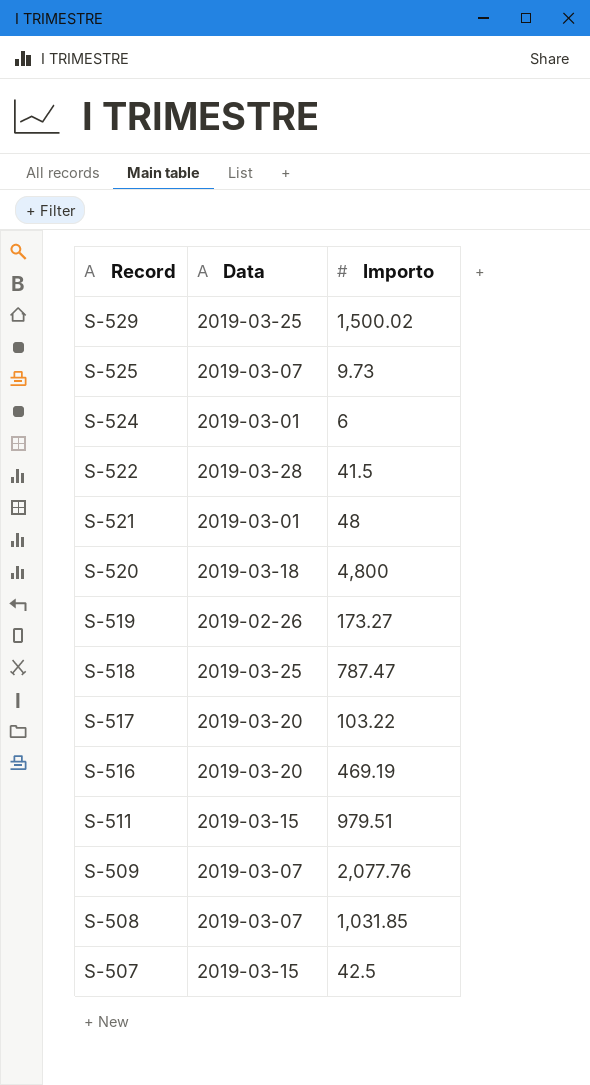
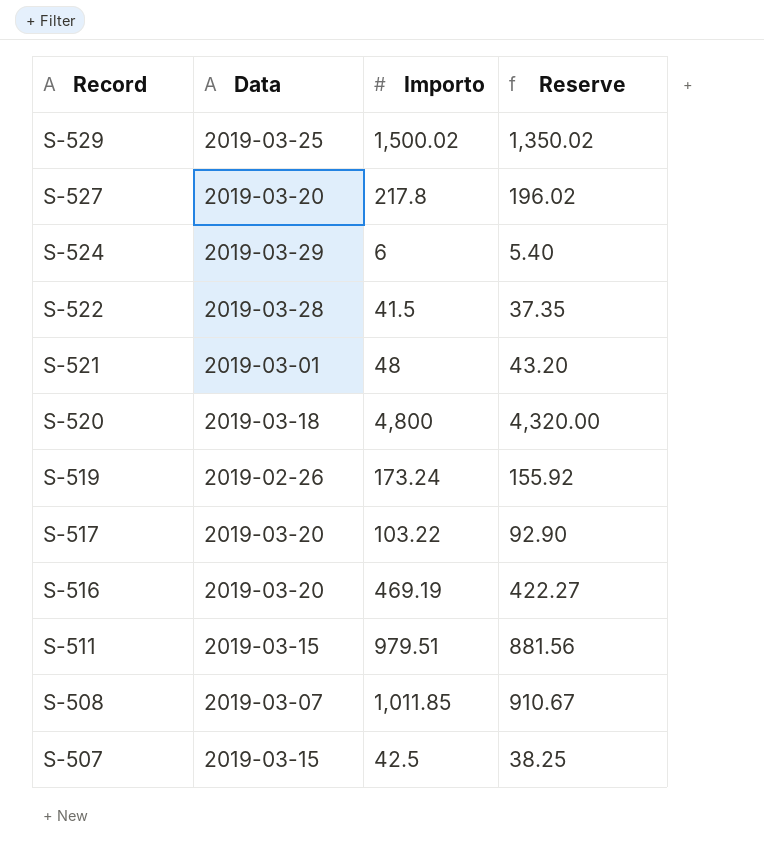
column Reserve | formula: none -> [Importo] * 0.9
row S-525: 2019-03-07 | 9.73 -> none
row S-518: 2019-03-25 | 787.47 -> none
row S-509: 2019-03-07 | 2,077.76 -> none
row S-527: none -> 2019-03-20 | 217.8 | 196.02
S-524 | Data: 2019-03-01 -> 2019-03-29
S-519 | Importo: 173.27 -> 173.24
S-508 | Importo: 1,031.85 -> 1,011.85

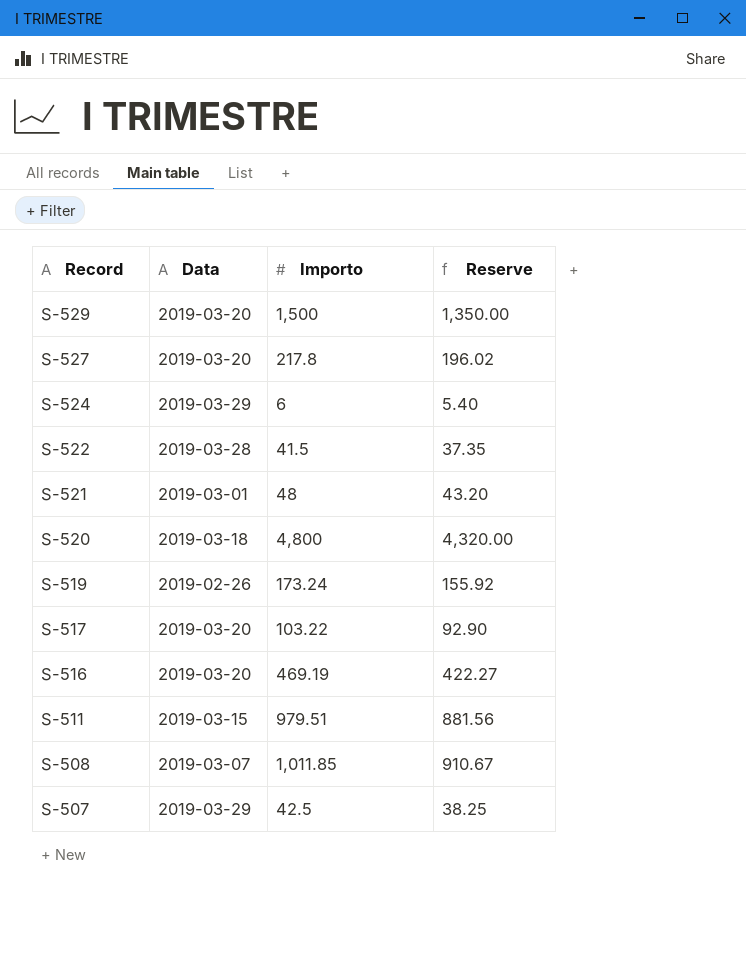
S-529 | Data: 2019-03-25 -> 2019-03-20
S-529 | Importo: 1,500.02 -> 1,500
S-529 | Reserve: 1,350.02 -> 1,350.00
S-507 | Data: 2019-03-15 -> 2019-03-29

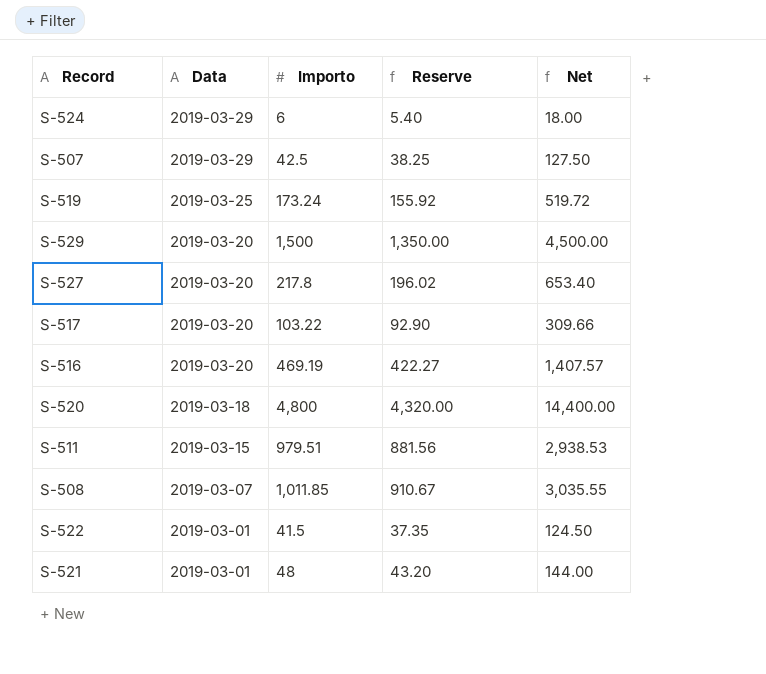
row order: Record descending -> Data descending
column Net | formula: none -> [Importo] * 3
S-519 | Data: 2019-02-26 -> 2019-03-25
S-522 | Data: 2019-03-28 -> 2019-03-01

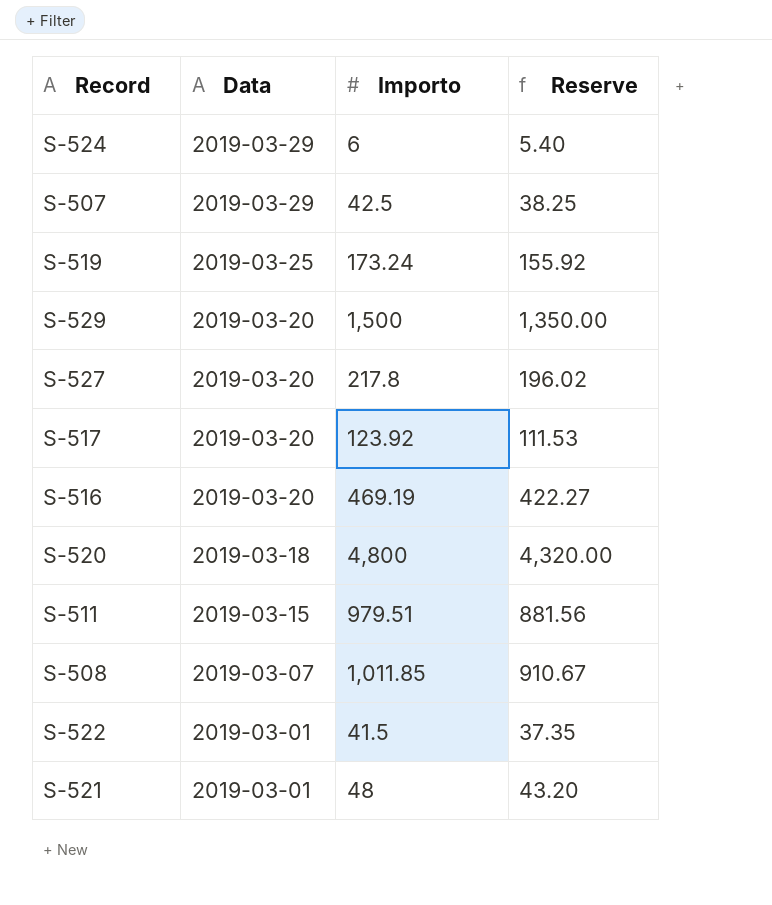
column Net | formula: [Importo] * 3 -> none
S-517 | Importo: 103.22 -> 123.92
S-517 | Reserve: 92.90 -> 111.53

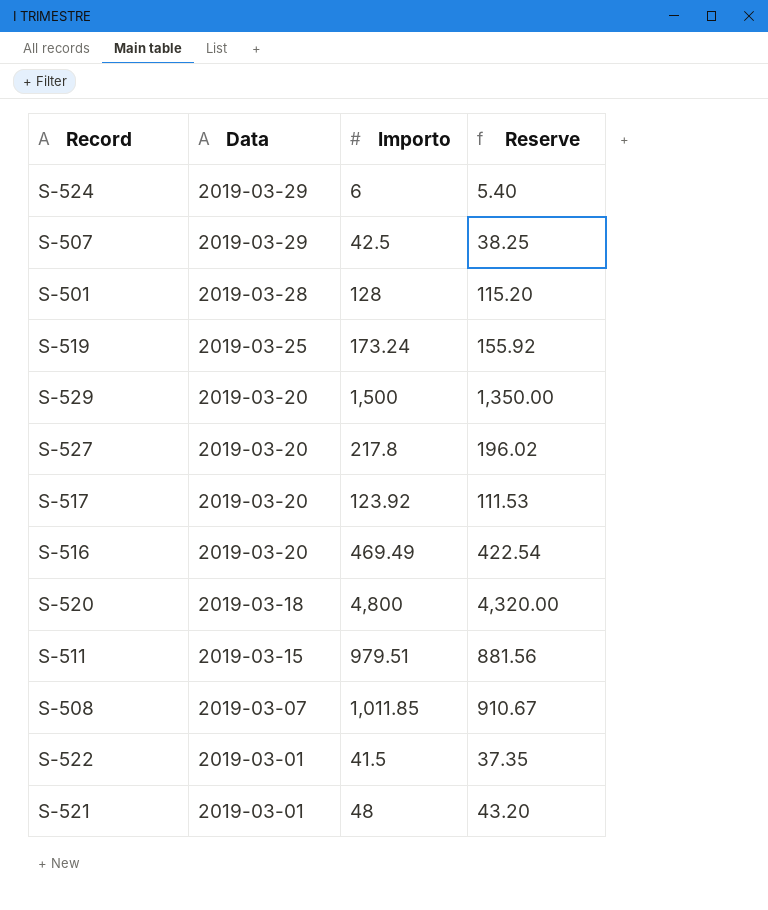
row S-501: none -> 2019-03-28 | 128 | 115.20
S-516 | Importo: 469.19 -> 469.49
S-516 | Reserve: 422.27 -> 422.54

